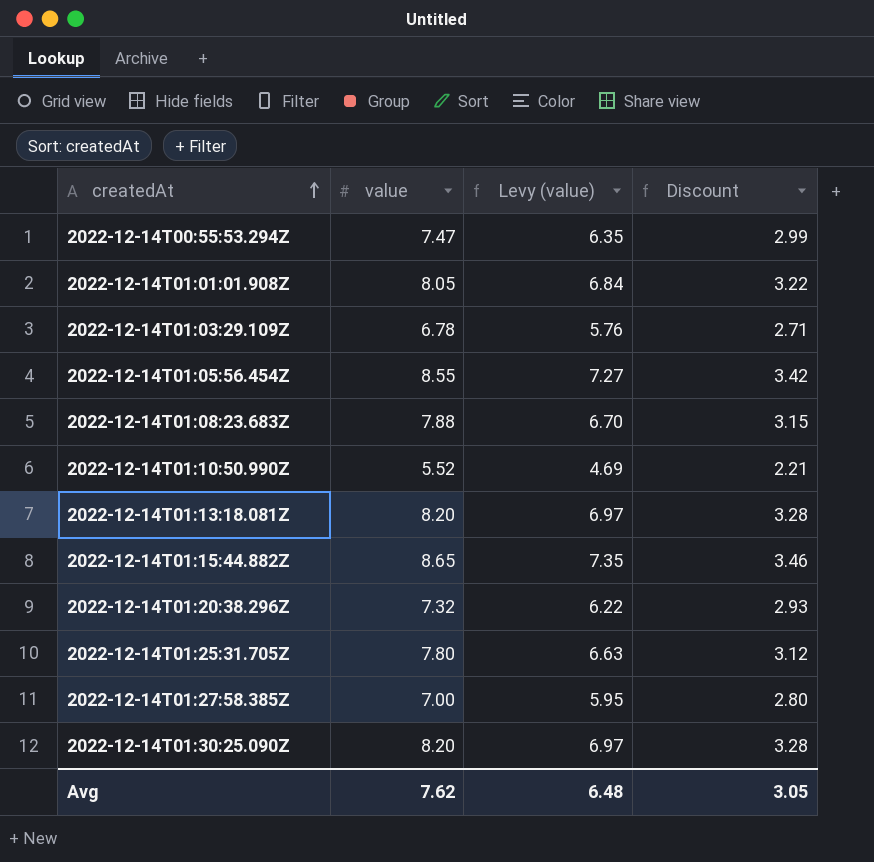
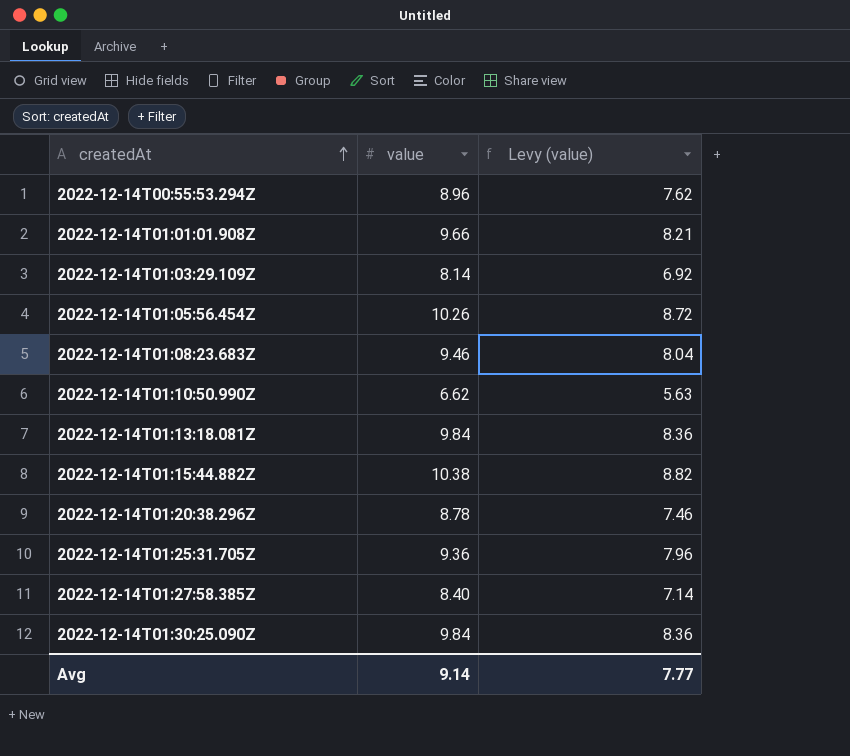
column Discount | formula: [value] * 0.4 -> none
2022-12-14T00:55:53.294Z | value: 7.47 -> 8.96
2022-12-14T00:55:53.294Z | Levy (value): 6.35 -> 7.62
2022-12-14T01:01:01.908Z | value: 8.05 -> 9.66
2022-12-14T01:01:01.908Z | Levy (value): 6.84 -> 8.21
2022-12-14T01:03:29.109Z | value: 6.78 -> 8.14
2022-12-14T01:03:29.109Z | Levy (value): 5.76 -> 6.92
2022-12-14T01:05:56.454Z | value: 8.55 -> 10.26
2022-12-14T01:05:56.454Z | Levy (value): 7.27 -> 8.72
2022-12-14T01:08:23.683Z | value: 7.88 -> 9.46
2022-12-14T01:08:23.683Z | Levy (value): 6.70 -> 8.04
2022-12-14T01:10:50.990Z | value: 5.52 -> 6.62
2022-12-14T01:10:50.990Z | Levy (value): 4.69 -> 5.63
2022-12-14T01:13:18.081Z | value: 8.20 -> 9.84
2022-12-14T01:13:18.081Z | Levy (value): 6.97 -> 8.36
2022-12-14T01:15:44.882Z | value: 8.65 -> 10.38
2022-12-14T01:15:44.882Z | Levy (value): 7.35 -> 8.82
2022-12-14T01:20:38.296Z | value: 7.32 -> 8.78
2022-12-14T01:20:38.296Z | Levy (value): 6.22 -> 7.46
2022-12-14T01:25:31.705Z | value: 7.80 -> 9.36
2022-12-14T01:25:31.705Z | Levy (value): 6.63 -> 7.96
2022-12-14T01:27:58.385Z | value: 7.00 -> 8.40
2022-12-14T01:27:58.385Z | Levy (value): 5.95 -> 7.14
2022-12-14T01:30:25.090Z | value: 8.20 -> 9.84
2022-12-14T01:30:25.090Z | Levy (value): 6.97 -> 8.36
Avg | value: 7.62 -> 9.14
Avg | Levy (value): 6.48 -> 7.77

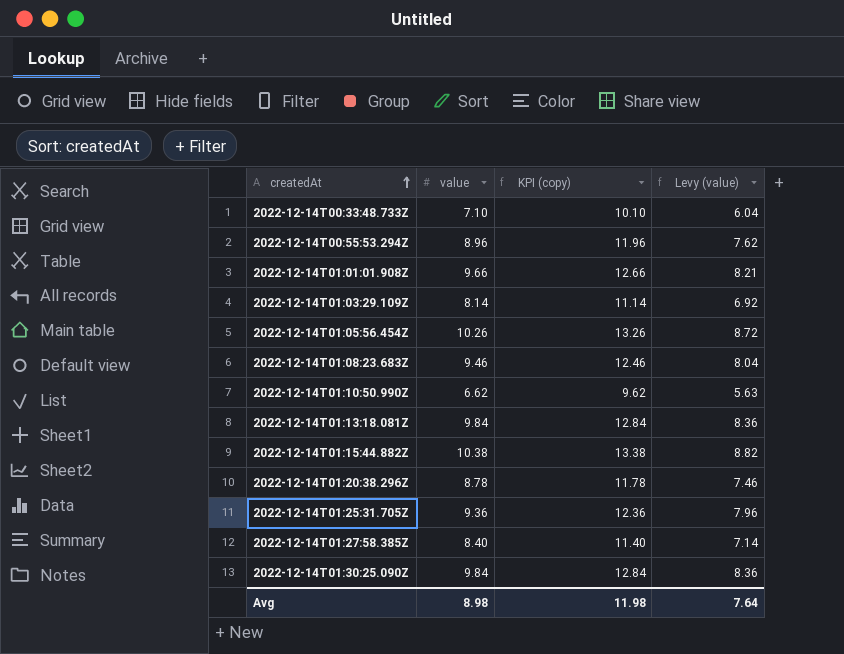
column KPI (copy) | formula: none -> [value] + 3
row 2022-12-14T00:33:48.733Z: none -> 7.10 | 10.10 | 6.04
Avg | value: 9.14 -> 8.98
Avg | Levy (value): 7.77 -> 7.64

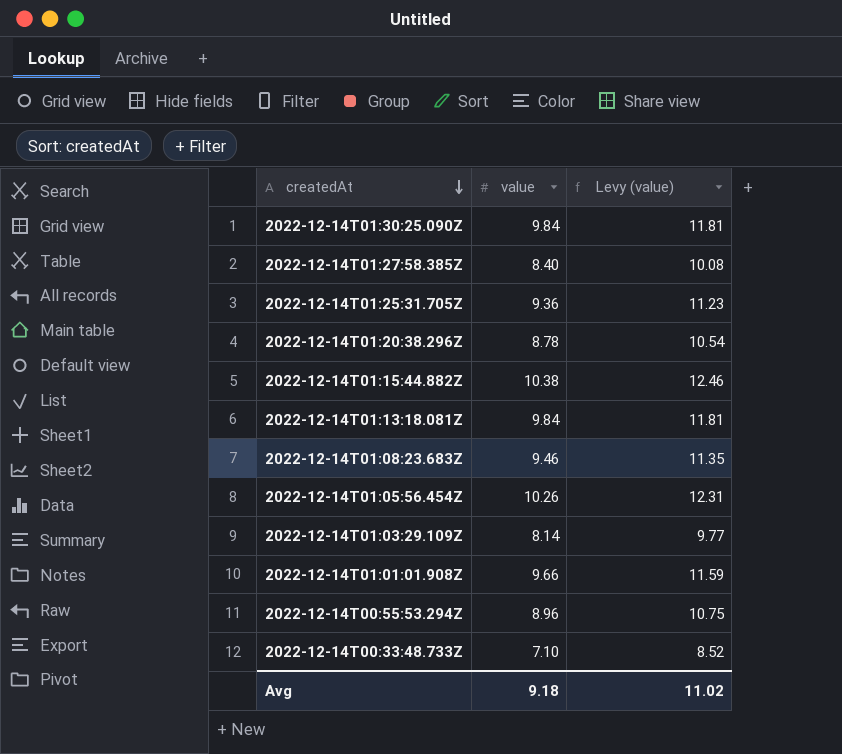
row order: createdAt ascending -> createdAt descending
column KPI (copy) | formula: [value] + 3 -> none
column Levy (value) | formula: [value] * 0.85 -> [value] * 1.2
row 2022-12-14T01:10:50.990Z: 6.62 | 9.62 | 5.63 -> none
Avg | value: 8.98 -> 9.18
Avg | Levy (value): 7.64 -> 11.02

